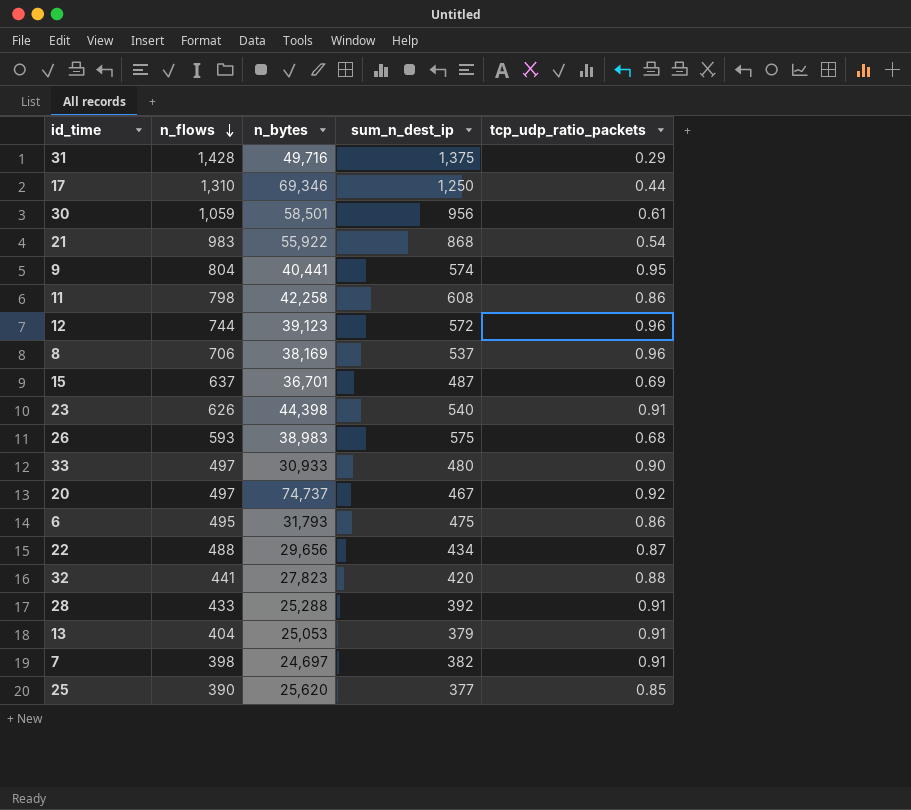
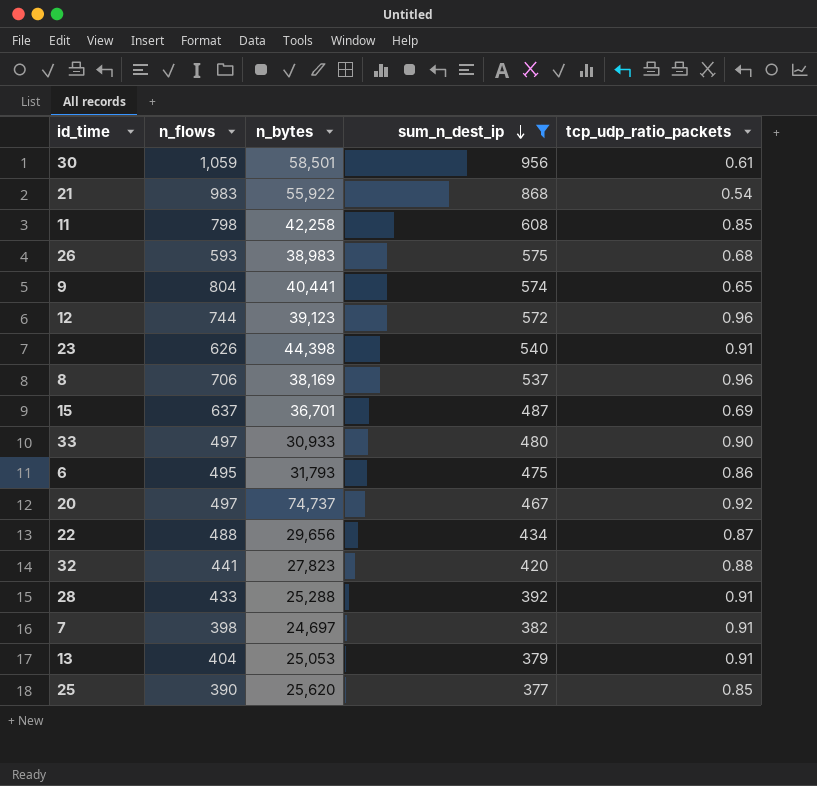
filter: none -> sum_n_dest_ip <= 956
row order: n_flows descending -> sum_n_dest_ip descending
11 | tcp_udp_ratio_packets: 0.86 -> 0.85
9 | tcp_udp_ratio_packets: 0.95 -> 0.65

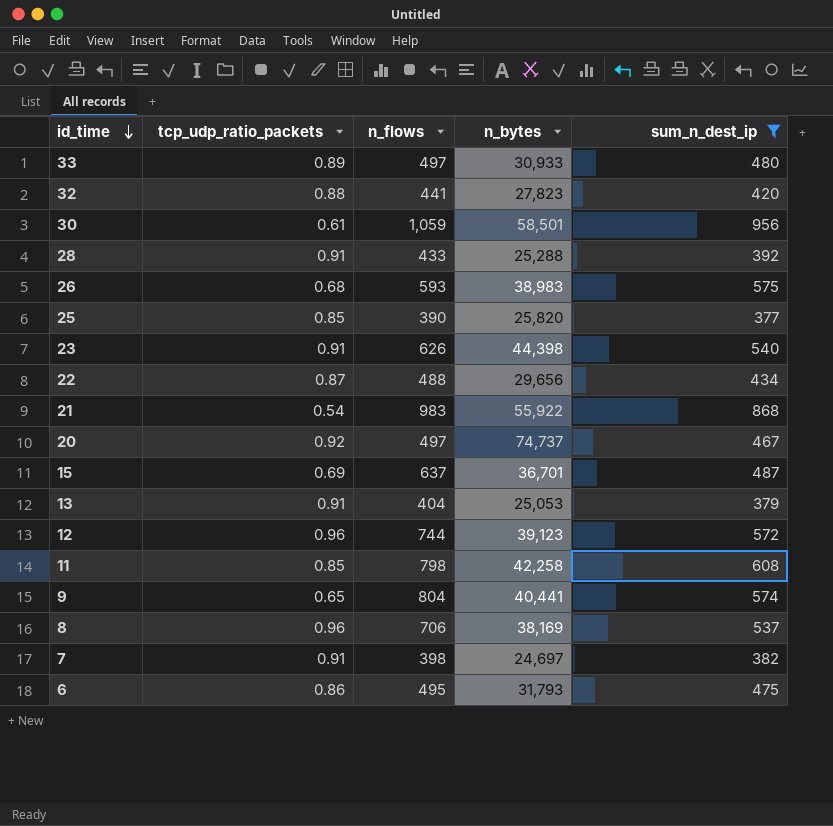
row order: sum_n_dest_ip descending -> id_time descending
column tcp_udp_ratio_packets | position: 5 -> 2
33 | tcp_udp_ratio_packets: 0.90 -> 0.89
25 | n_bytes: 25,620 -> 25,820

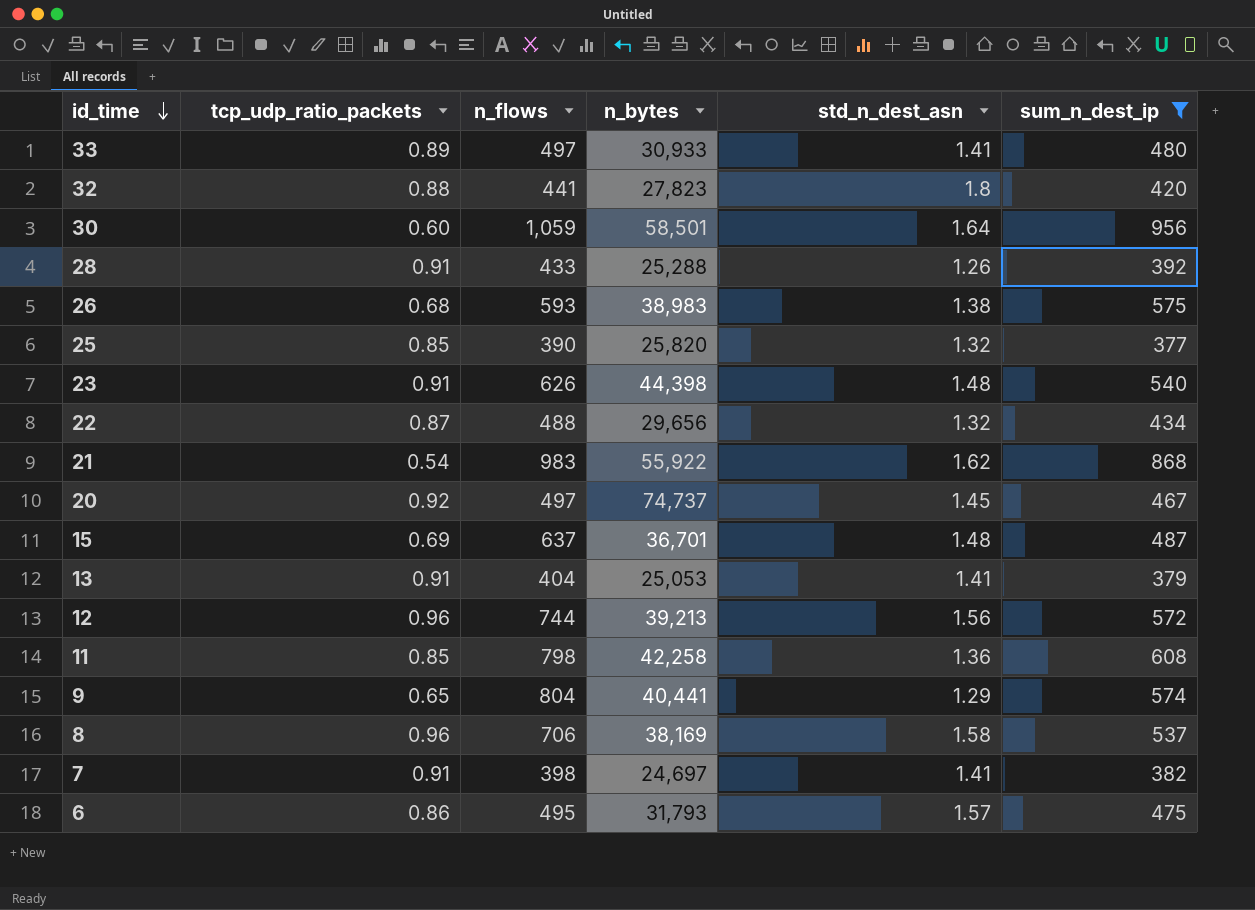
column std_n_dest_asn | position: none -> 5
30 | tcp_udp_ratio_packets: 0.61 -> 0.60
12 | n_bytes: 39,123 -> 39,213

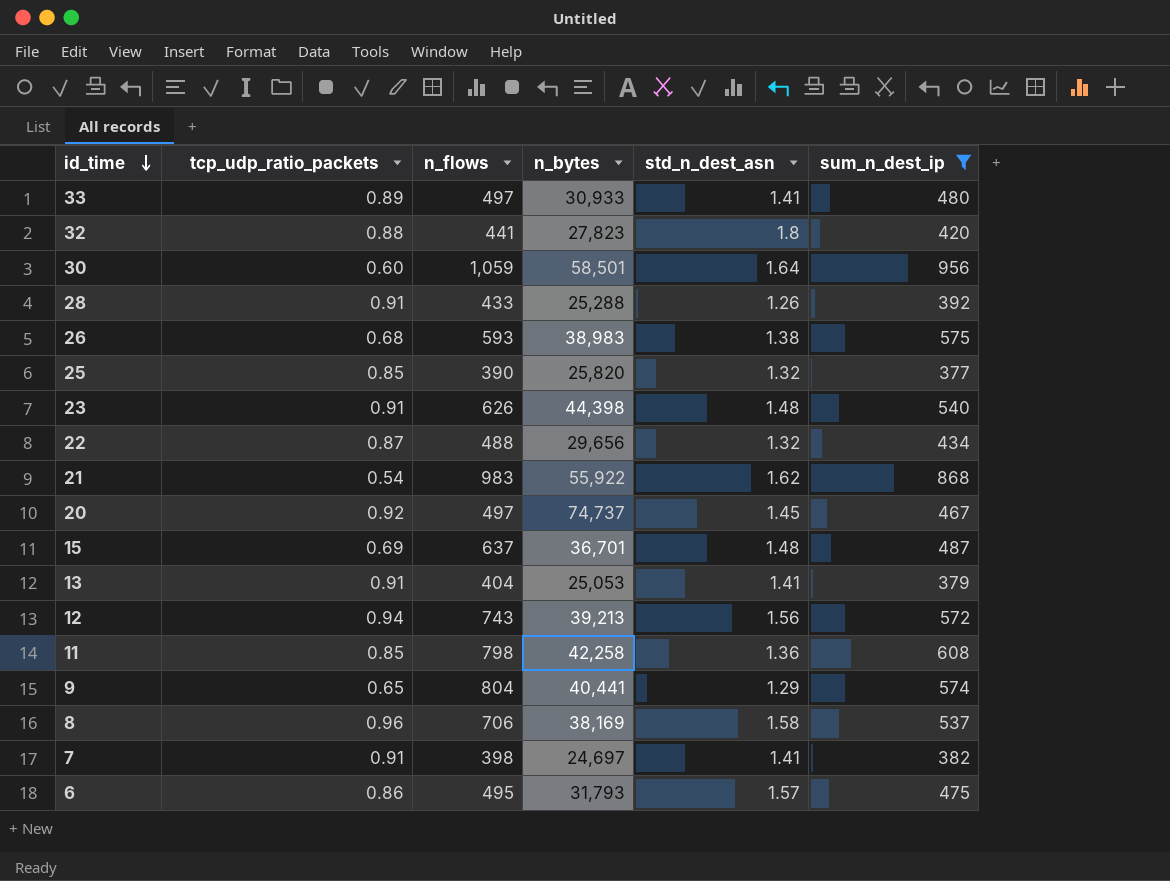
12 | tcp_udp_ratio_packets: 0.96 -> 0.94
12 | n_flows: 744 -> 743

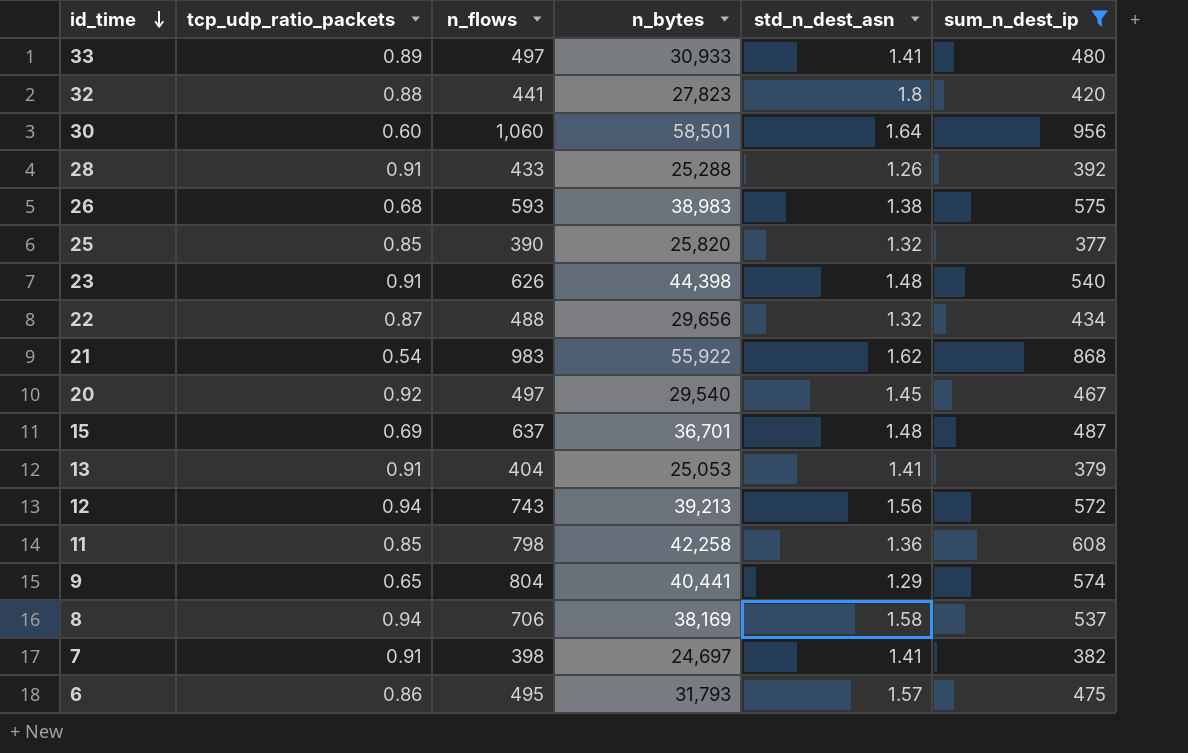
30 | n_flows: 1,059 -> 1,060
20 | n_bytes: 74,737 -> 29,540
8 | tcp_udp_ratio_packets: 0.96 -> 0.94

